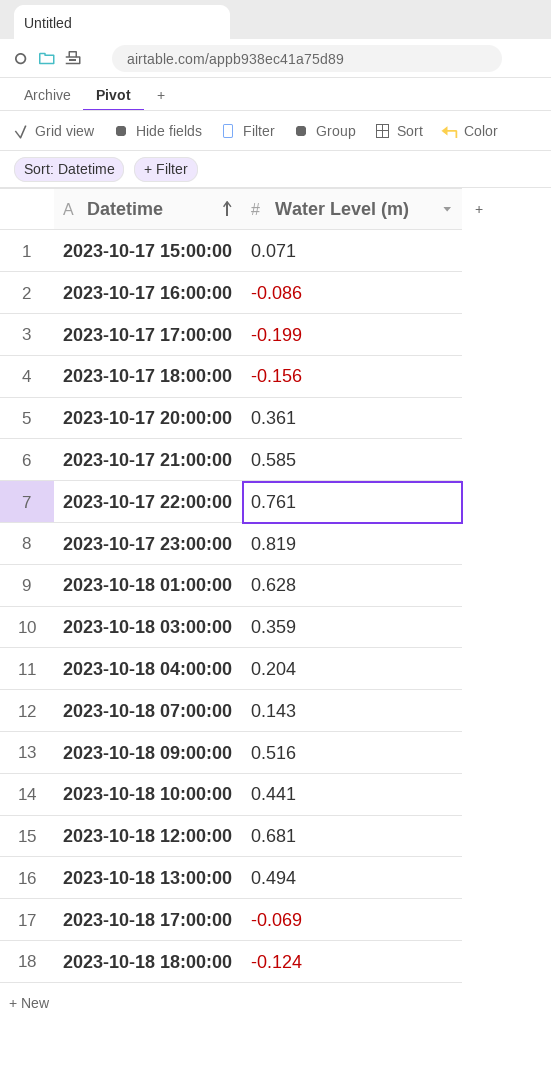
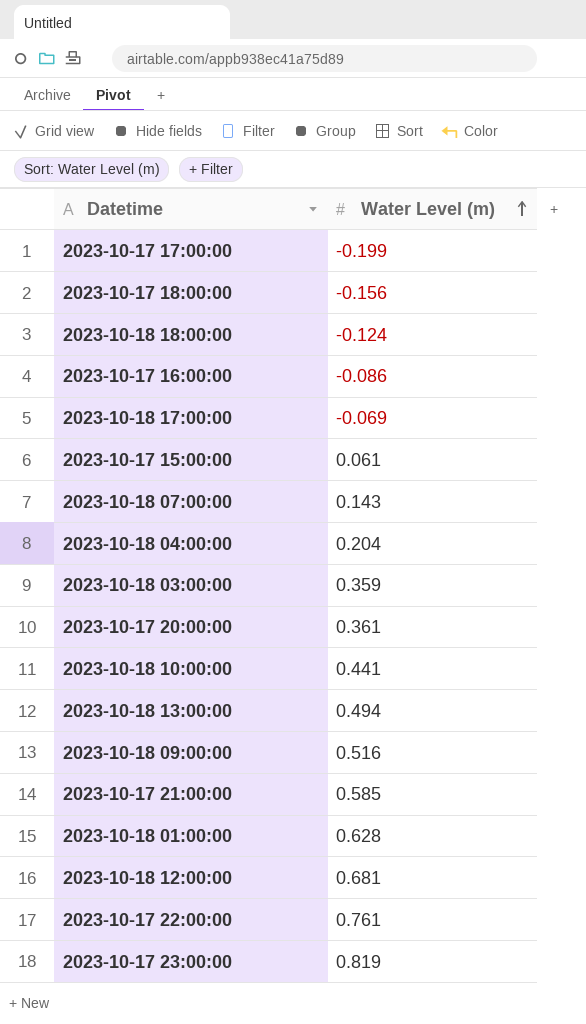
row order: Datetime ascending -> Water Level (m) ascending
2023-10-17 15:00:00 | Water Level (m): 0.071 -> 0.061

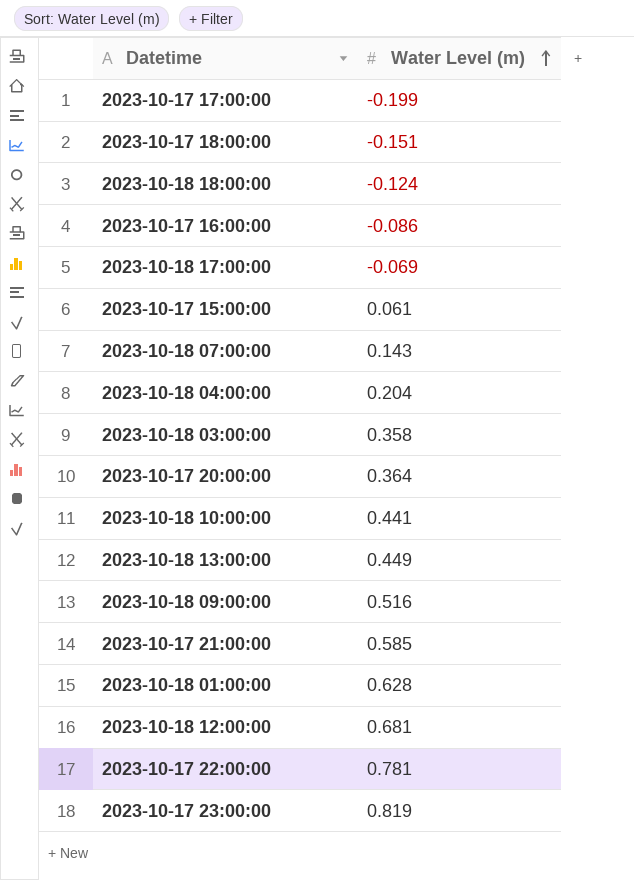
2023-10-17 18:00:00 | Water Level (m): -0.156 -> -0.151
2023-10-18 03:00:00 | Water Level (m): 0.359 -> 0.358
2023-10-17 20:00:00 | Water Level (m): 0.361 -> 0.364
2023-10-18 13:00:00 | Water Level (m): 0.494 -> 0.449
2023-10-17 22:00:00 | Water Level (m): 0.761 -> 0.781

